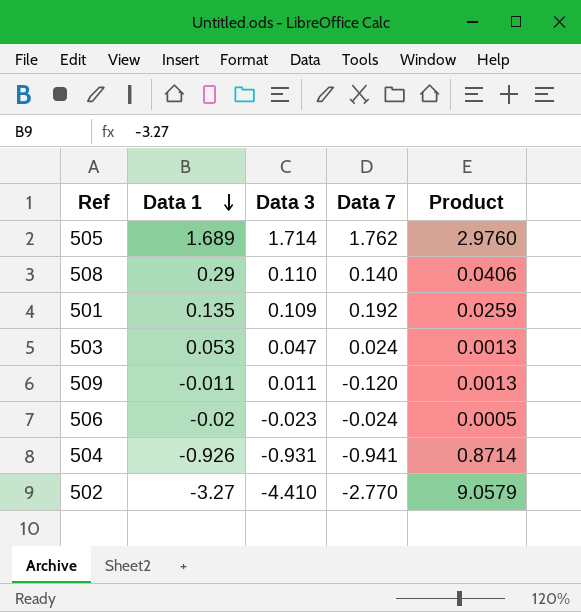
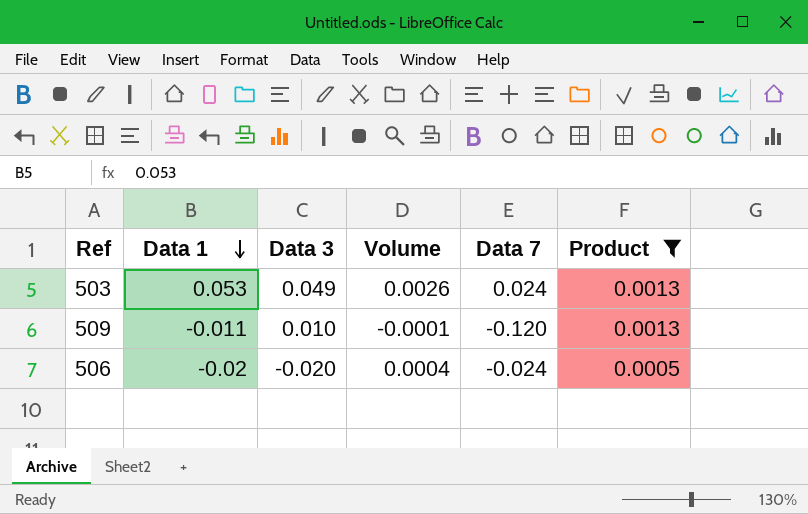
filter: none -> Product <= 0.0013
column Volume | formula: none -> [Data 1] * [Data 3]
503 | Data 3: 0.047 -> 0.049
509 | Data 3: 0.011 -> 0.010
506 | Data 3: -0.023 -> -0.020

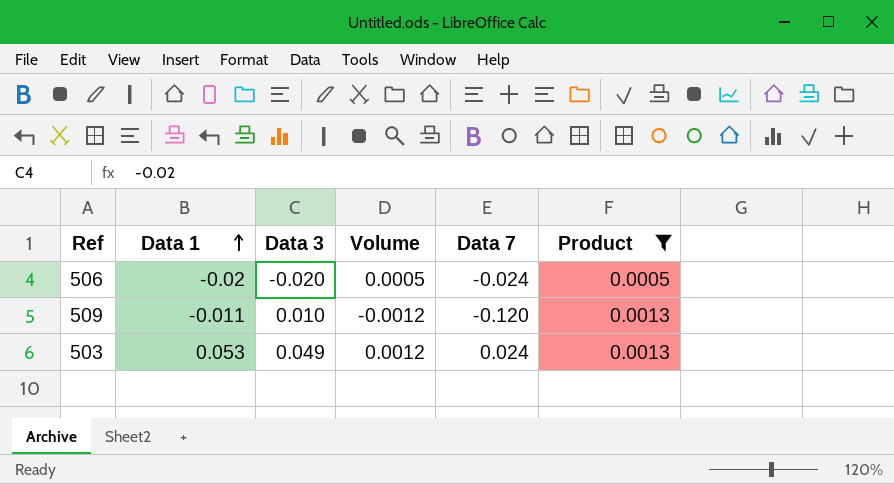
row order: Data 1 descending -> Data 1 ascending
column Volume | formula: [Data 1] * [Data 3] -> [Data 3] * [Data 7]

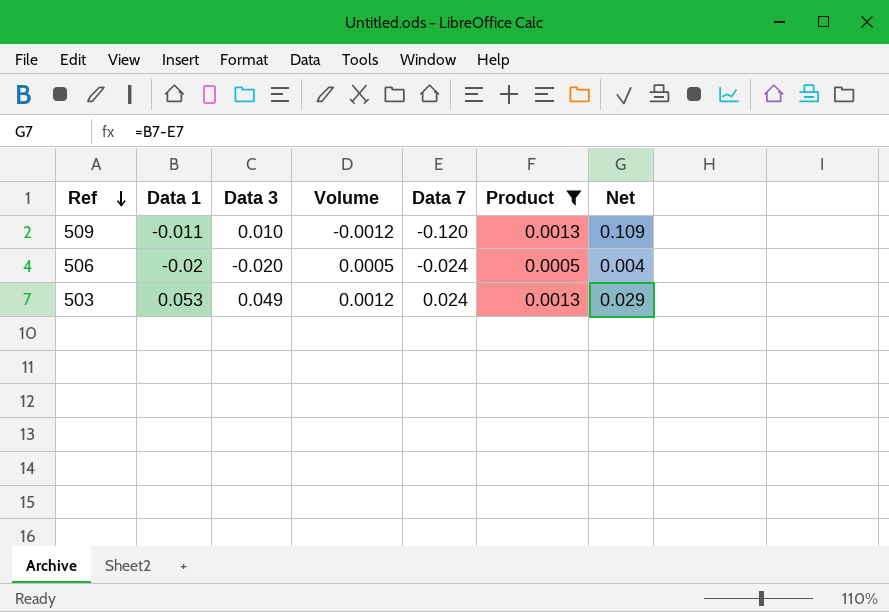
row order: Data 1 ascending -> Ref descending
column Net | formula: none -> [Data 1] - [Data 7]

